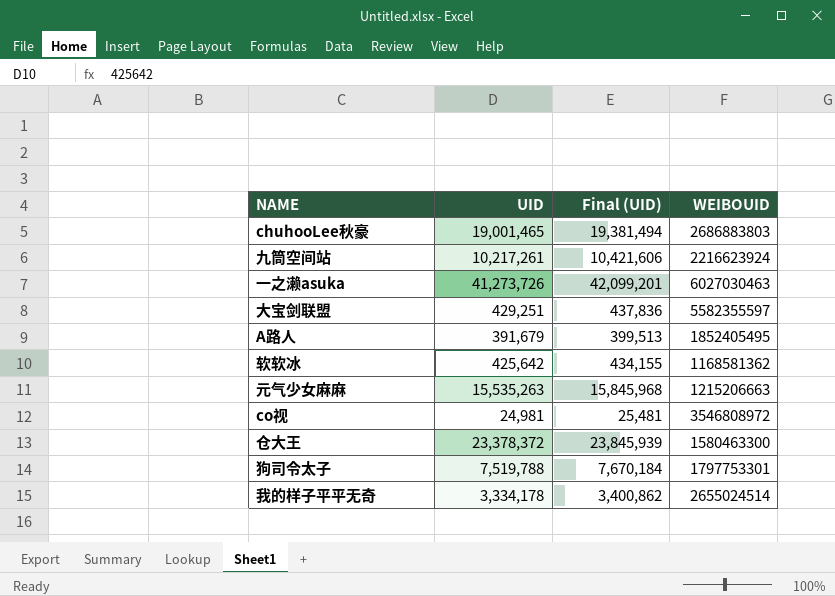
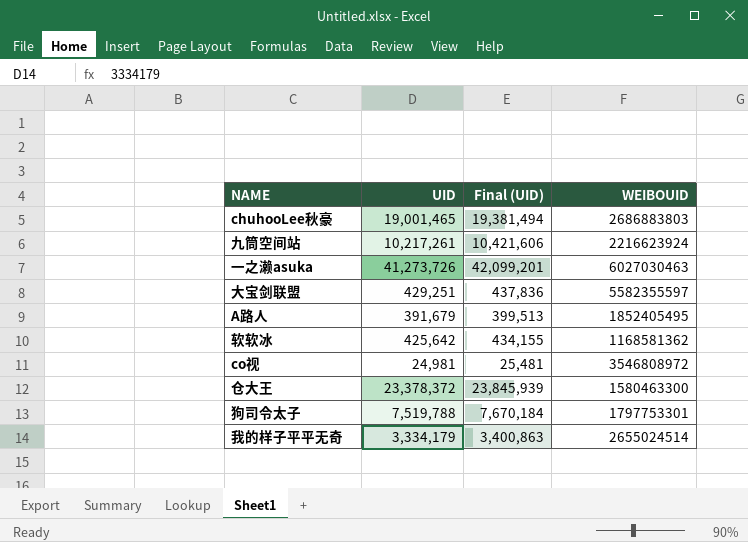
row 元气少女麻麻: 15,535,263 | 15,845,968 | 1215206663 -> none
我的样子平平无奇 | UID: 3,334,178 -> 3,334,179
我的样子平平无奇 | Final (UID): 3,400,862 -> 3,400,863

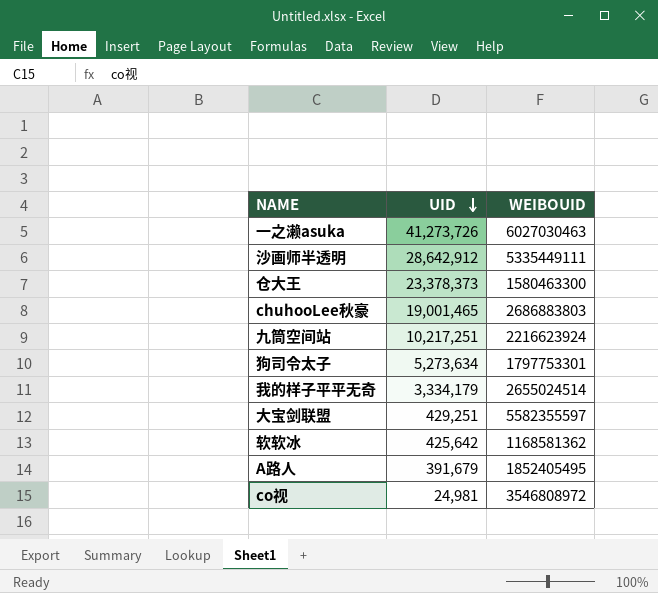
row order: none -> UID descending
column Final (UID) | formula: [UID] * 1.02 -> none
row 沙画师半透明: none -> 28,642,912 | 5335449111
仓大王 | UID: 23,378,372 -> 23,378,373
九筒空间站 | UID: 10,217,261 -> 10,217,251
狗司令太子 | UID: 7,519,788 -> 5,273,634

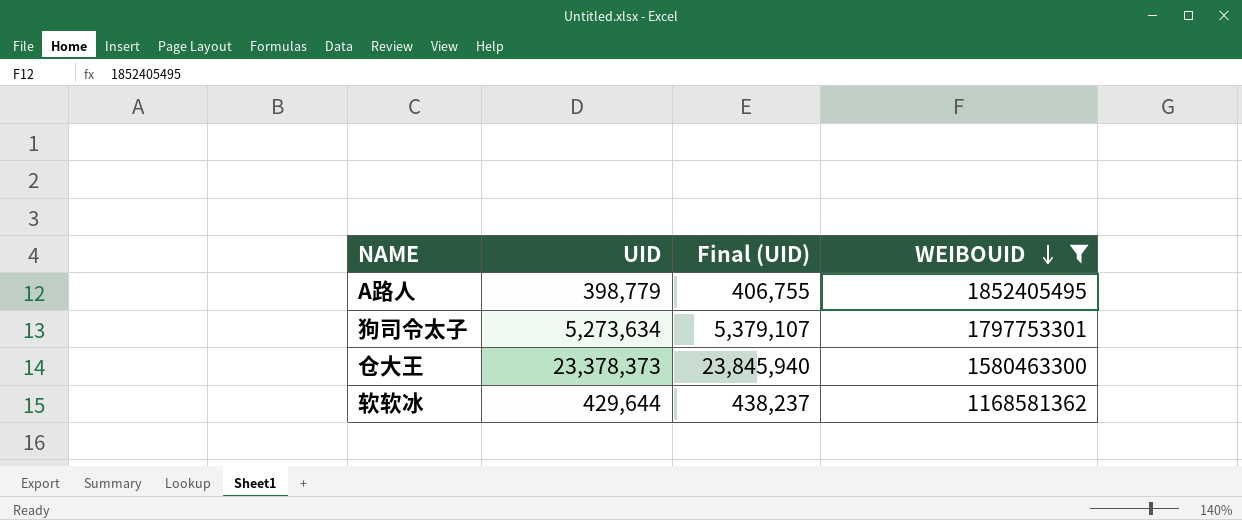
filter: none -> WEIBOUID <= 1852405495
row order: UID descending -> WEIBOUID descending
column Final (UID) | formula: none -> [UID] * 1.02
A路人 | UID: 391,679 -> 398,779
软软冰 | UID: 425,642 -> 429,644

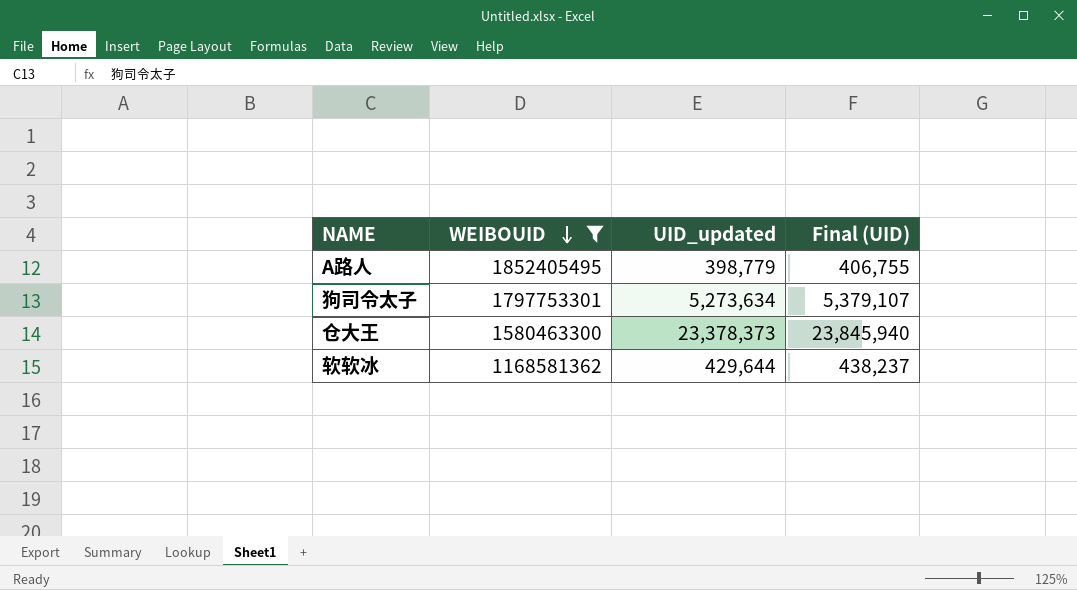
column WEIBOUID | position: 4 -> 2
column name: UID -> UID_updated

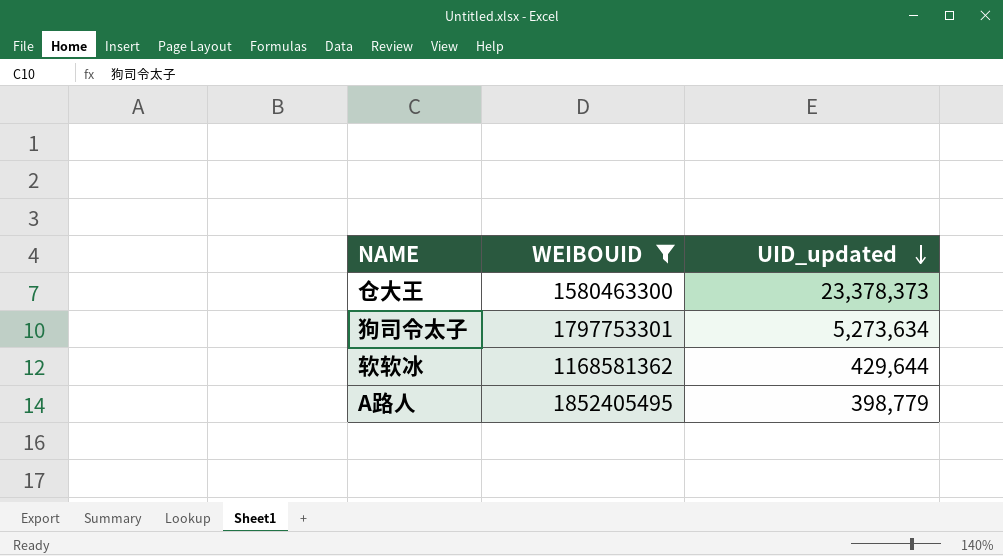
row order: WEIBOUID descending -> UID_updated descending
column Final (UID) | formula: [UID_updated] * 1.02 -> none

